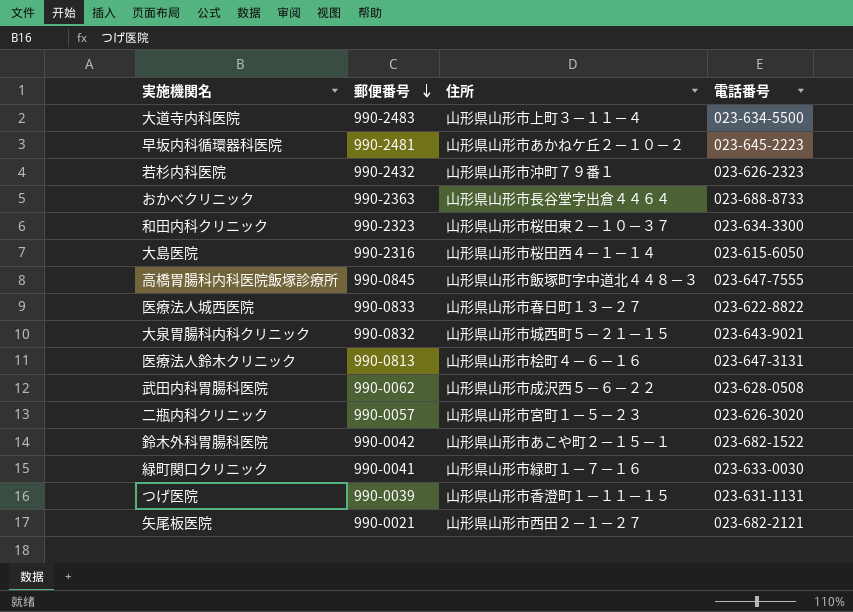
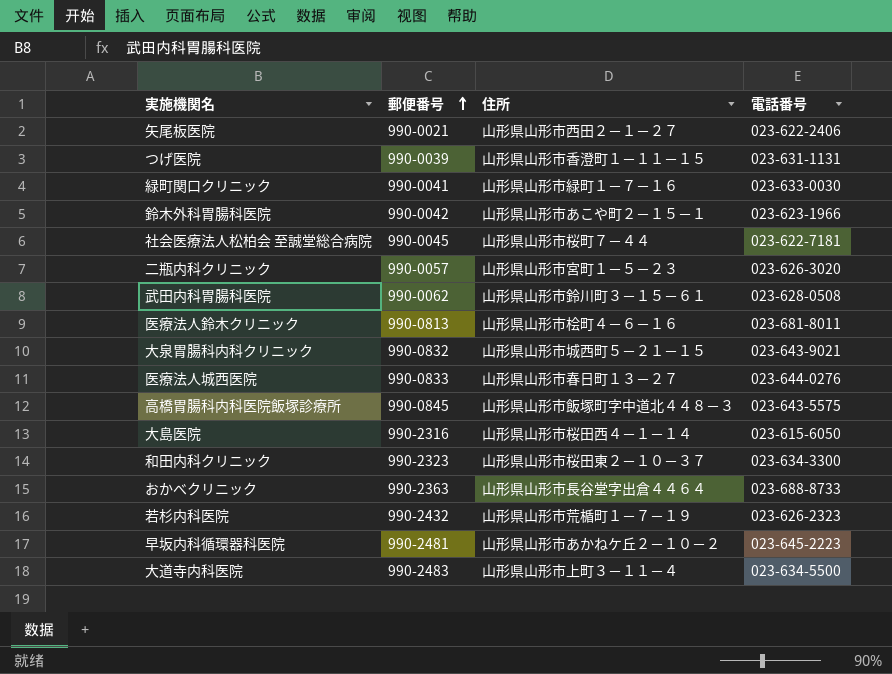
row order: 郵便番号 descending -> 郵便番号 ascending
矢尾板医院 | 電話番号: 023-682-2121 -> 023-622-2406
鈴木外科胃腸科医院 | 電話番号: 023-682-1522 -> 023-623-1966
row 社会医療法人松柏会 至誠堂総合病院: none -> 990-0045 | 山形県山形市桜町７－４４ | 023-622-7181
武田内科胃腸科医院 | 住所: 山形県山形市成沢西５－６－２２ -> 山形県山形市鈴川町３－１５－６１
医療法人鈴木クリニック | 電話番号: 023-647-3131 -> 023-681-8011
医療法人城西医院 | 電話番号: 023-622-8822 -> 023-644-0276
高橋胃腸科内科医院飯塚診療所 | 電話番号: 023-647-7555 -> 023-643-5575
若杉内科医院 | 住所: 山形県山形市沖町７９番１ -> 山形県山形市荒楯町１－７－１９

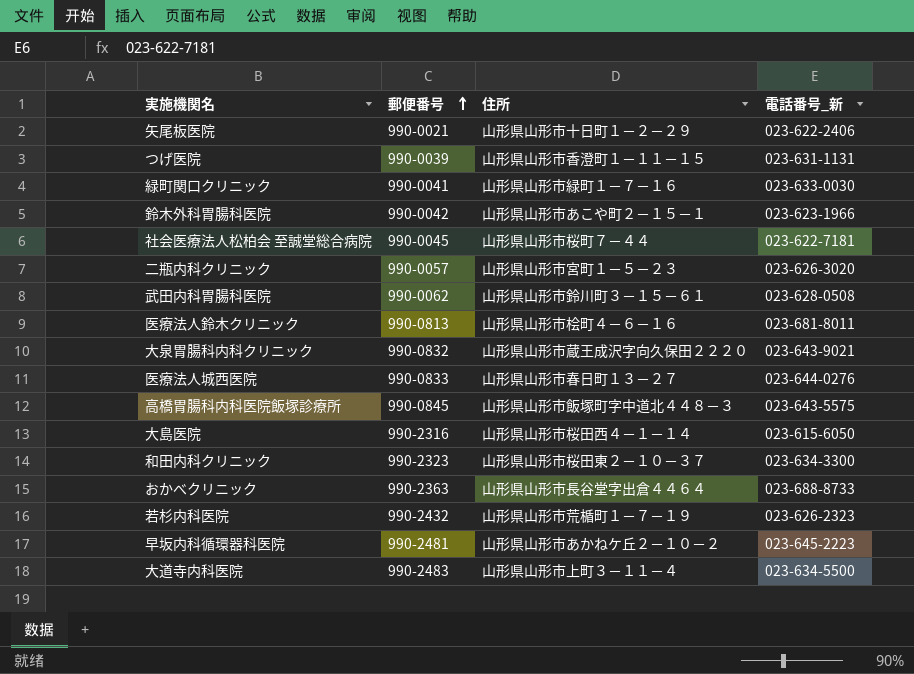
column name: 電話番号 -> 電話番号_新
矢尾板医院 | 住所: 山形県山形市西田２－１－２７ -> 山形県山形市十日町１－２－２９
大泉胃腸科内科クリニック | 住所: 山形県山形市城西町５－２１－１５ -> 山形県山形市蔵王成沢字向久保田２２２０

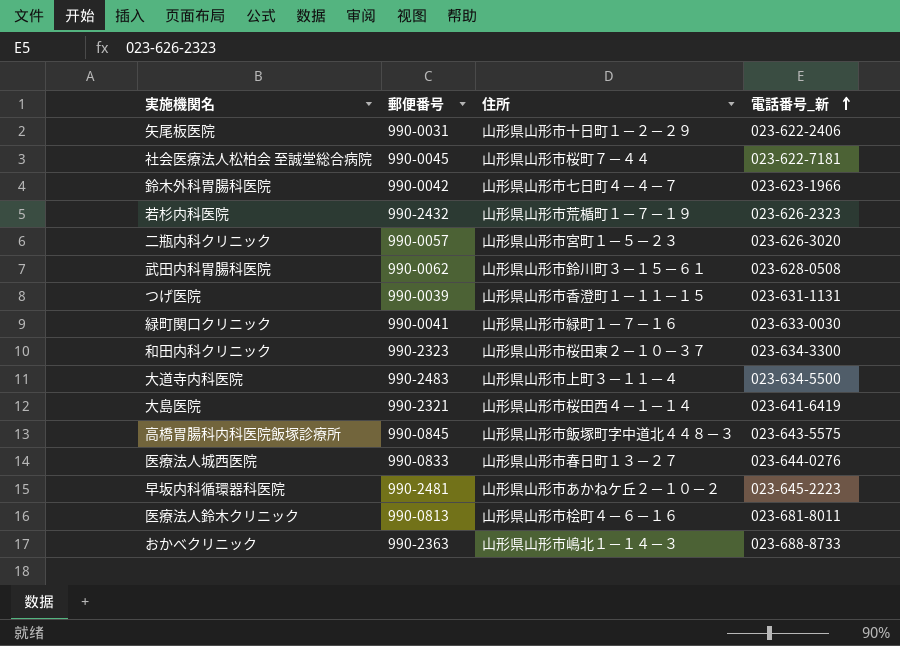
row order: 郵便番号 ascending -> 電話番号_新 ascending
row 大泉胃腸科内科クリニック: 990-0832 | 山形県山形市蔵王成沢字向久保田２２２０ | 023-643-9021 -> none
矢尾板医院 | 郵便番号: 990-0021 -> 990-0031
鈴木外科胃腸科医院 | 住所: 山形県山形市あこや町２－１５－１ -> 山形県山形市七日町４－４－７
大島医院 | 郵便番号: 990-2316 -> 990-2321
大島医院 | 電話番号_新: 023-615-6050 -> 023-641-6419
おかべクリニック | 住所: 山形県山形市長谷堂字出倉４４６４ -> 山形県山形市嶋北１－１４－３

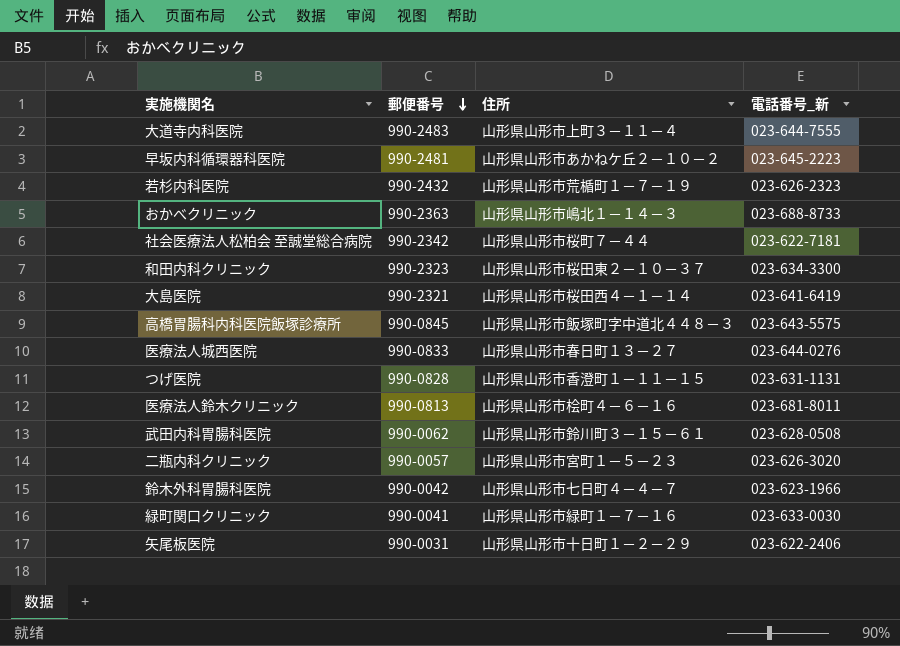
row order: 電話番号_新 ascending -> 郵便番号 descending
大道寺内科医院 | 電話番号_新: 023-634-5500 -> 023-644-7555
社会医療法人松柏会 至誠堂総合病院 | 郵便番号: 990-0045 -> 990-2342
つげ医院 | 郵便番号: 990-0039 -> 990-0828

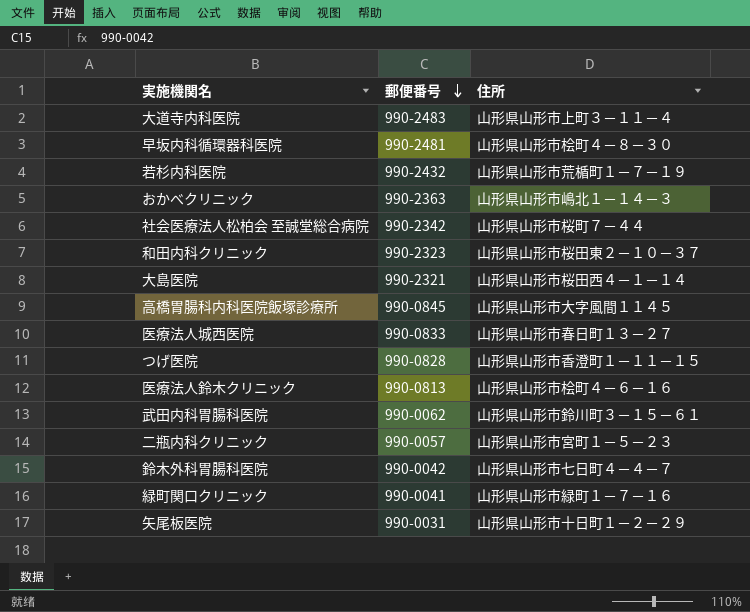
column 電話番号_新 | position: 4 -> none
早坂内科循環器科医院 | 住所: 山形県山形市あかねケ丘２－１０－２ -> 山形県山形市桧町４－８－３０
高橋胃腸科内科医院飯塚診療所 | 住所: 山形県山形市飯塚町字中道北４４８－３ -> 山形県山形市大字風間１１４５

